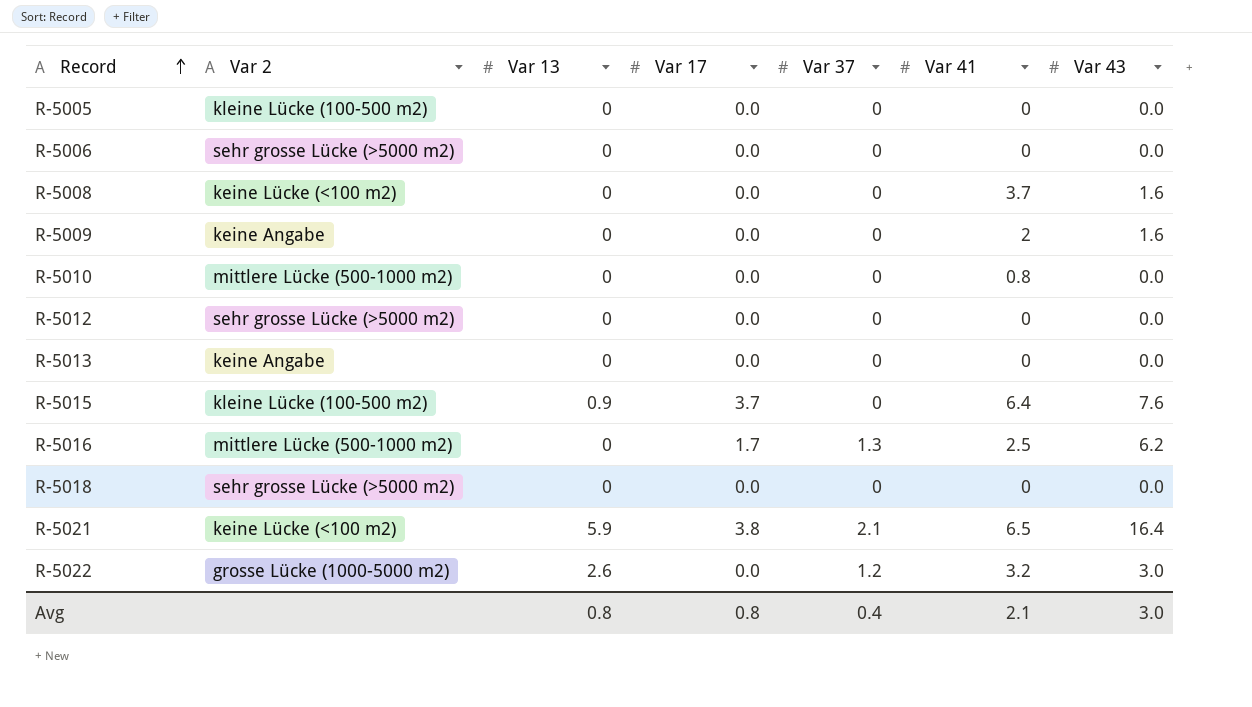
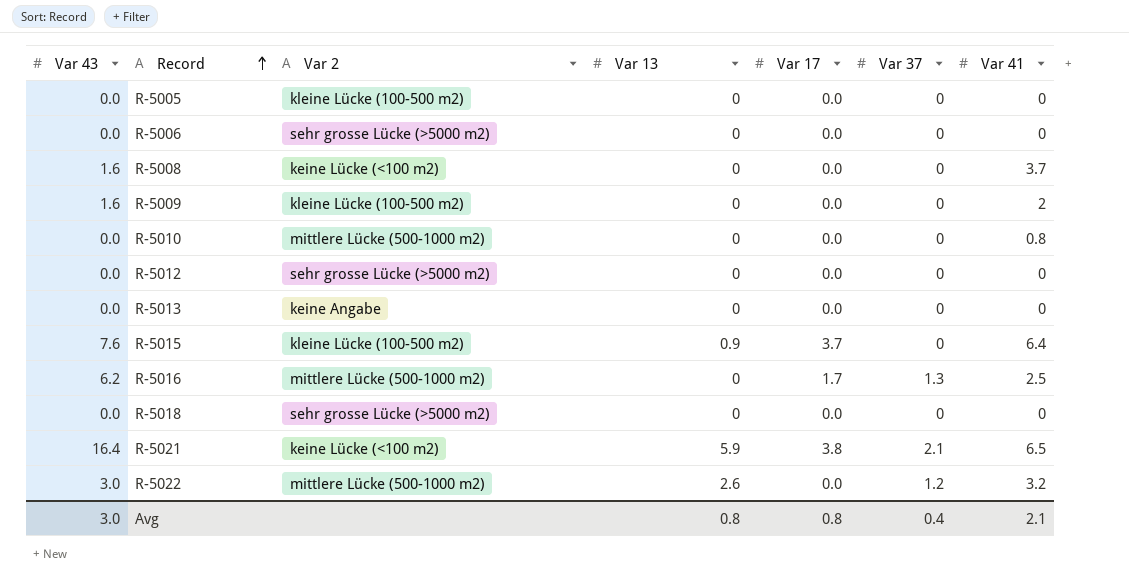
column Var 43 | position: 7 -> 1
R-5009 | Var 2: keine Angabe -> kleine Lücke (100-500 m2)
R-5022 | Var 2: grosse Lücke (1000-5000 m2) -> mittlere Lücke (500-1000 m2)

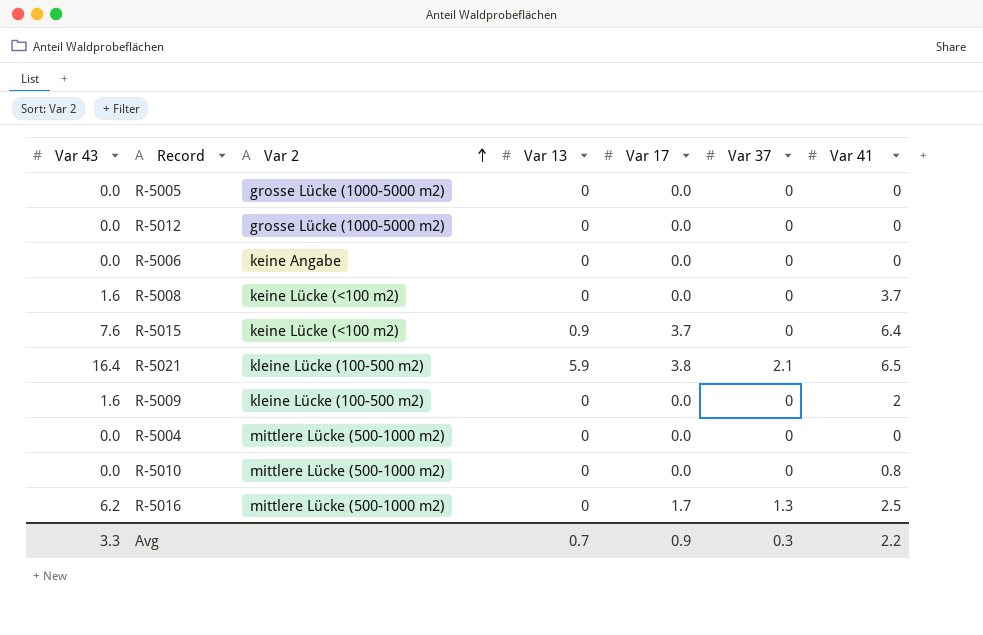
row order: Record ascending -> Var 2 ascending
row R-5013: 0.0 | keine Angabe | 0 | 0.0 | 0 | 0 -> none
row R-5018: 0.0 | sehr grosse Lücke (>5000 m2) | 0 | 0.0 | 0 | 0 -> none
row R-5022: 3.0 | mittlere Lücke (500-1000 m2) | 2.6 | 0.0 | 1.2 | 3.2 -> none
R-5005 | Var 2: kleine Lücke (100-500 m2) -> grosse Lücke (1000-5000 m2)
R-5012 | Var 2: sehr grosse Lücke (>5000 m2) -> grosse Lücke (1000-5000 m2)
R-5006 | Var 2: sehr grosse Lücke (>5000 m2) -> keine Angabe
R-5015 | Var 2: kleine Lücke (100-500 m2) -> keine Lücke (<100 m2)
R-5021 | Var 2: keine Lücke (<100 m2) -> kleine Lücke (100-500 m2)
row R-5004: none -> 0.0 | mittlere Lücke (500-1000 m2) | 0 | 0.0 | 0 | 0
Avg | Var 43: 3.0 -> 3.3
Avg | Var 13: 0.8 -> 0.7
Avg | Var 17: 0.8 -> 0.9
Avg | Var 37: 0.4 -> 0.3
Avg | Var 41: 2.1 -> 2.2

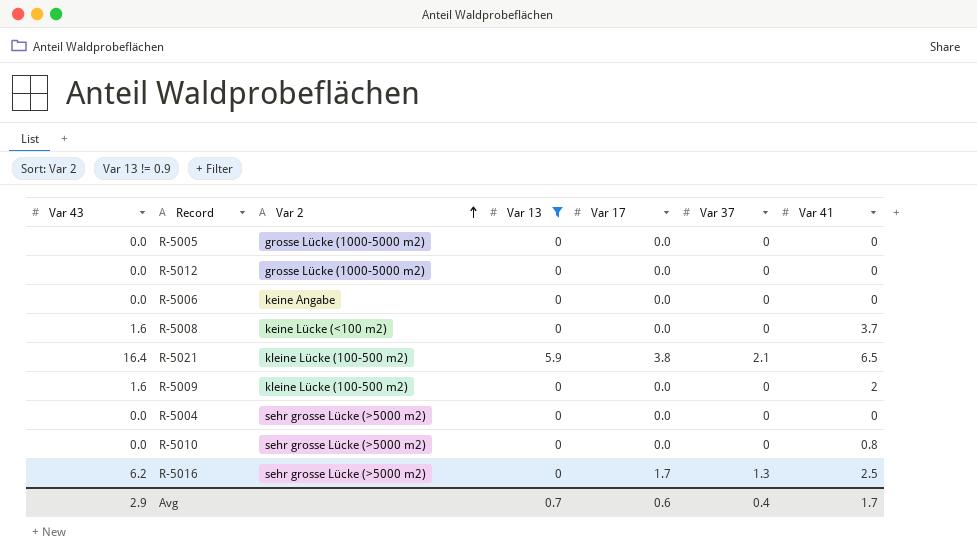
filter: none -> Var 13 != 0.9
R-5004 | Var 2: mittlere Lücke (500-1000 m2) -> sehr grosse Lücke (>5000 m2)
R-5010 | Var 2: mittlere Lücke (500-1000 m2) -> sehr grosse Lücke (>5000 m2)
R-5016 | Var 2: mittlere Lücke (500-1000 m2) -> sehr grosse Lücke (>5000 m2)
Avg | Var 43: 3.3 -> 2.9
Avg | Var 17: 0.9 -> 0.6
Avg | Var 37: 0.3 -> 0.4
Avg | Var 41: 2.2 -> 1.7

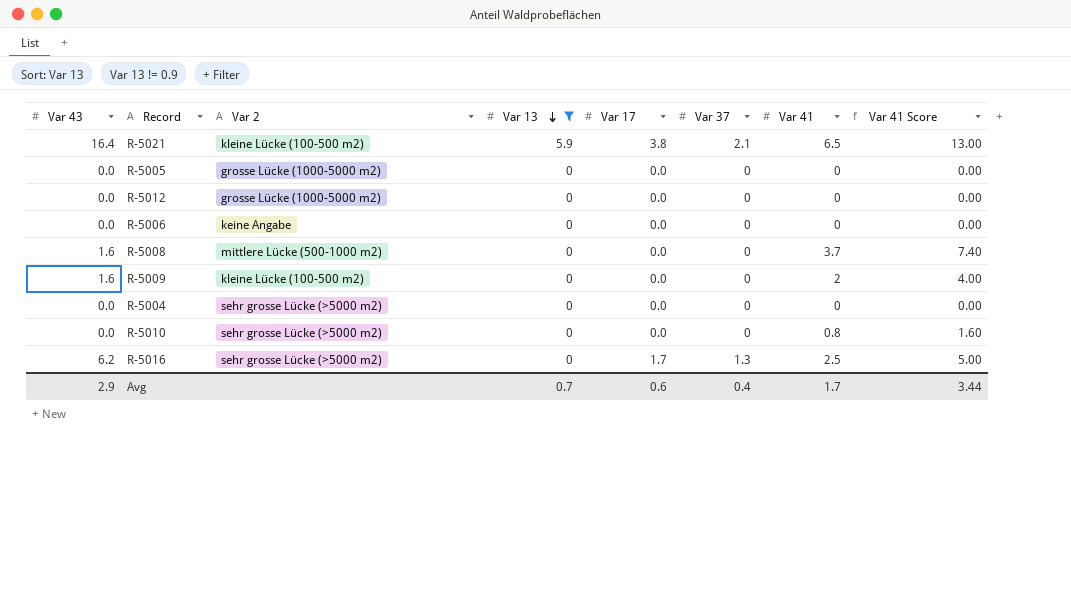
row order: Var 2 ascending -> Var 13 descending
column Var 41 Score | formula: none -> [Var 41] * 2
R-5008 | Var 2: keine Lücke (<100 m2) -> mittlere Lücke (500-1000 m2)

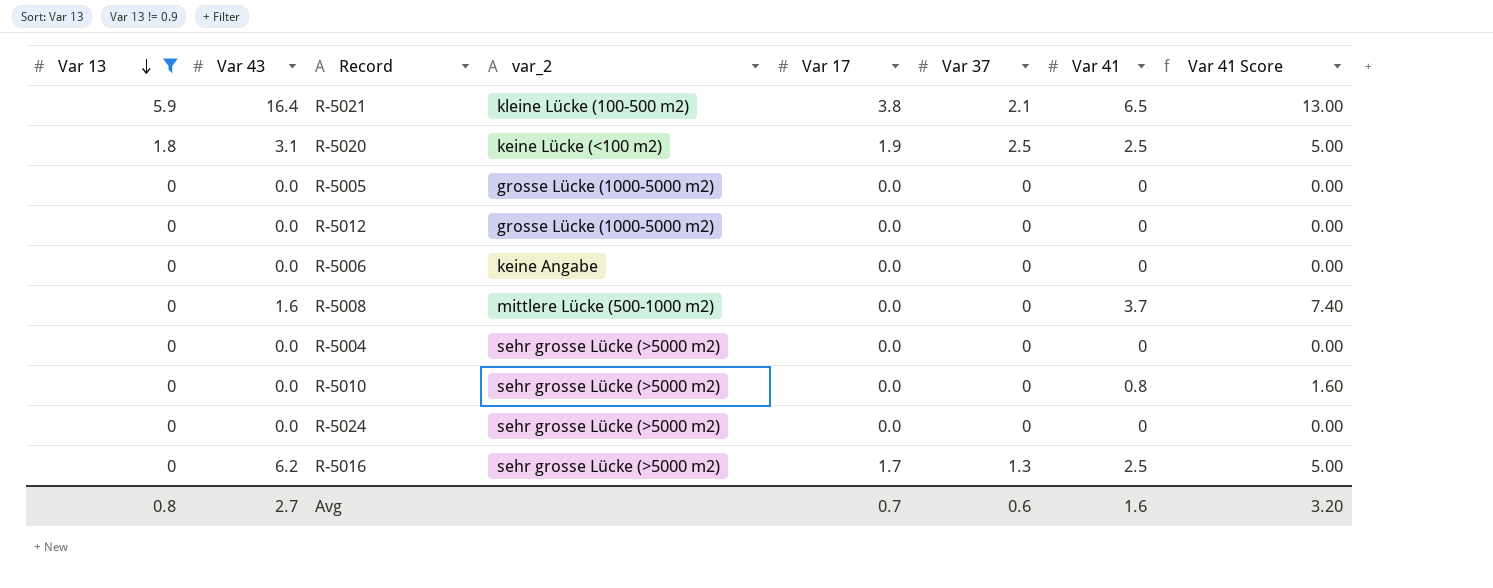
column Var 13 | position: 4 -> 1
column name: Var 2 -> var_2
row R-5009: 1.6 | kleine Lücke (100-500 m2) | 0 | 0.0 | 0 | 2 | 4.00 -> none
row R-5020: none -> 1.8 | 3.1 | keine Lücke (<100 m2) | 1.9 | 2.5 | 2.5 | 5.00
row R-5024: none -> 0 | 0.0 | sehr grosse Lücke (>5000 m2) | 0.0 | 0 | 0 | 0.00
Avg | Var 13: 0.7 -> 0.8
Avg | Var 43: 2.9 -> 2.7
Avg | Var 17: 0.6 -> 0.7
Avg | Var 37: 0.4 -> 0.6
Avg | Var 41: 1.7 -> 1.6
Avg | Var 41 Score: 3.44 -> 3.20

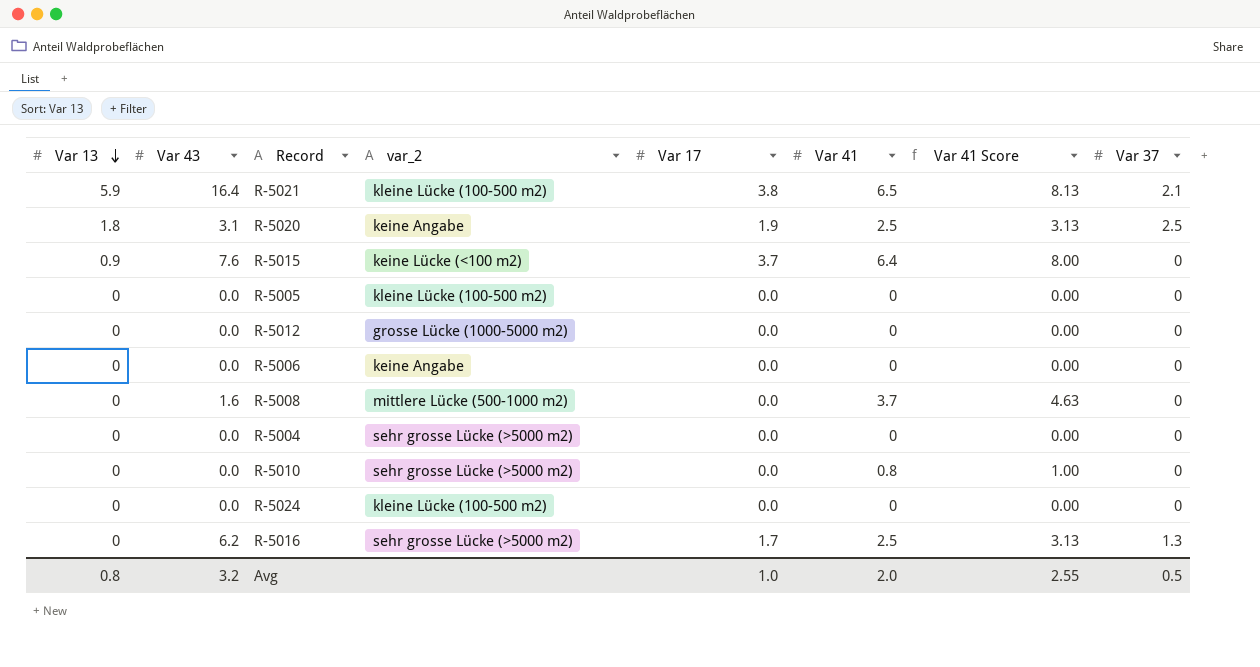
filter: Var 13 != 0.9 -> none
column Var 41 Score | formula: [Var 41] * 2 -> [Var 41] * 1.25
column Var 37 | position: 6 -> 8
R-5020 | var_2: keine Lücke (<100 m2) -> keine Angabe
R-5005 | var_2: grosse Lücke (1000-5000 m2) -> kleine Lücke (100-500 m2)
R-5024 | var_2: sehr grosse Lücke (>5000 m2) -> kleine Lücke (100-500 m2)
Avg | Var 43: 2.7 -> 3.2
Avg | Var 17: 0.7 -> 1.0
Avg | Var 41: 1.6 -> 2.0
Avg | Var 41 Score: 3.20 -> 2.55
Avg | Var 37: 0.6 -> 0.5

